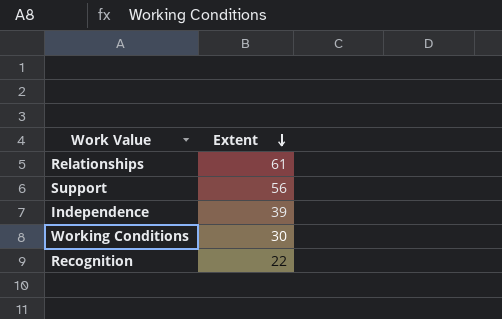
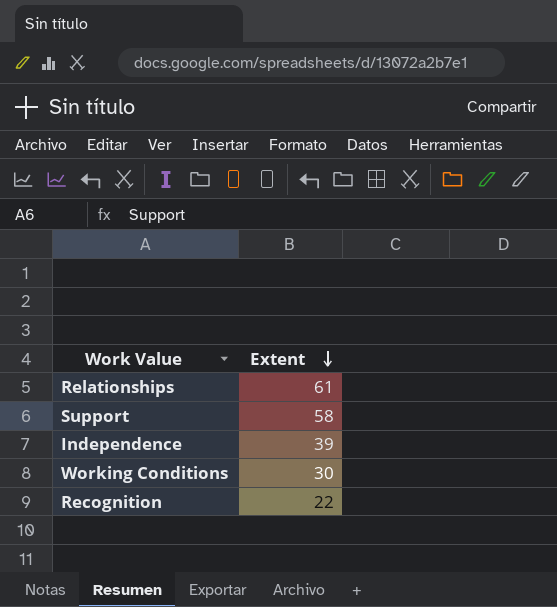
Support | Extent: 56 -> 58

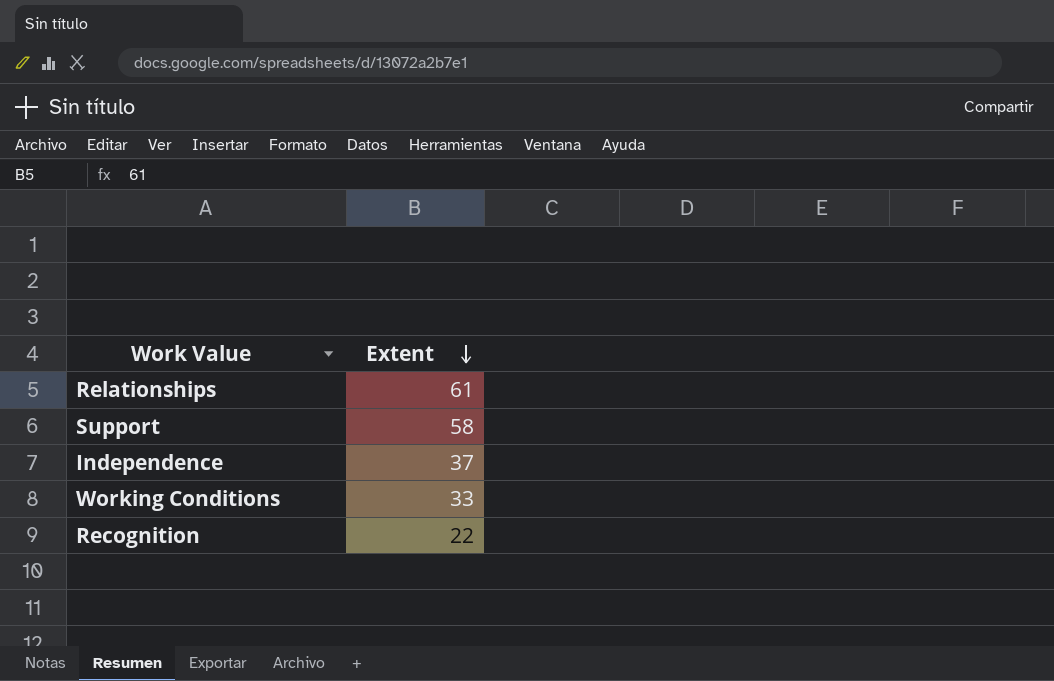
Independence | Extent: 39 -> 37
Working Conditions | Extent: 30 -> 33

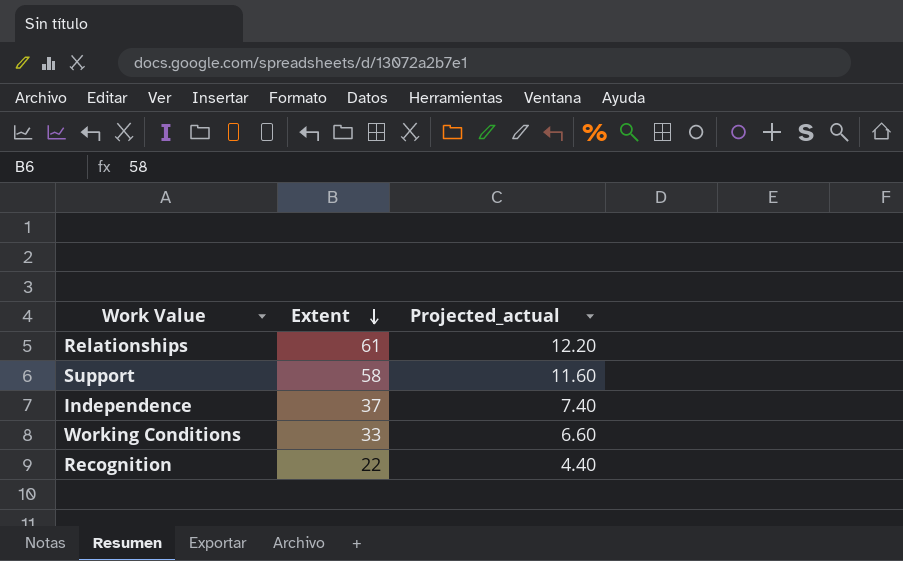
column Projected_actual | formula: none -> [Extent] * 0.2

